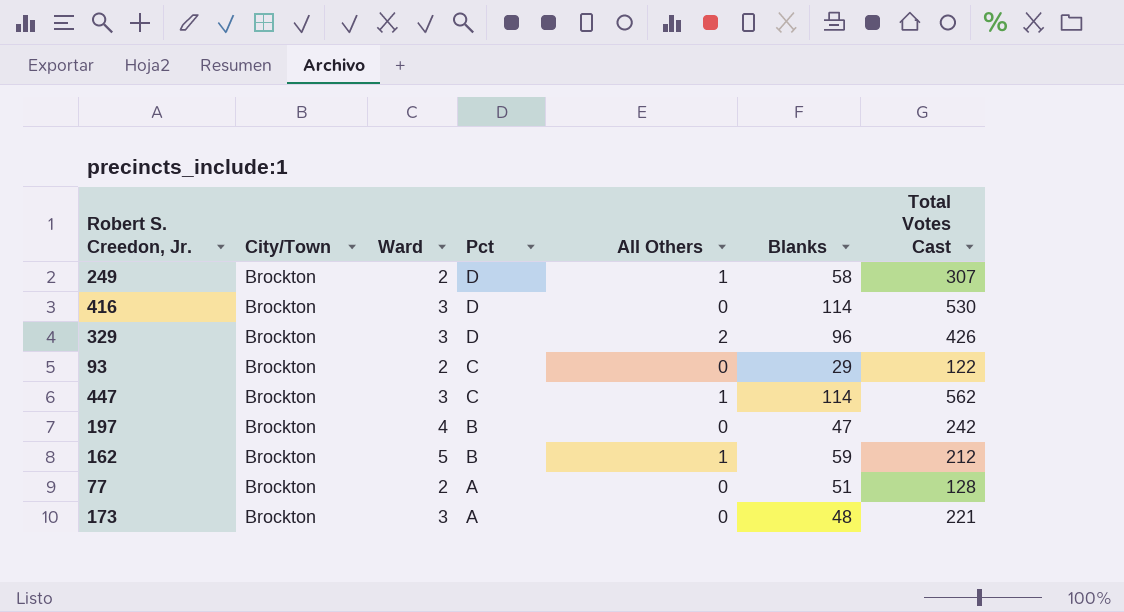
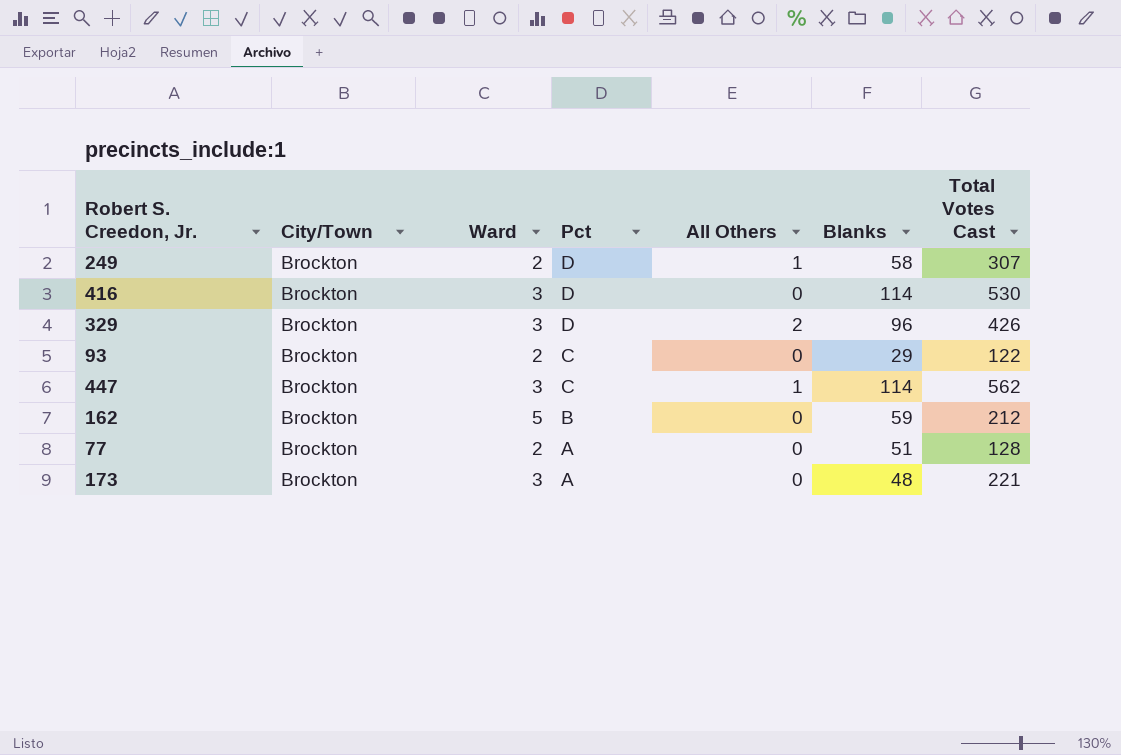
row 197: Brockton | 4 | B | 0 | 47 | 242 -> none
162 | All Others: 1 -> 0

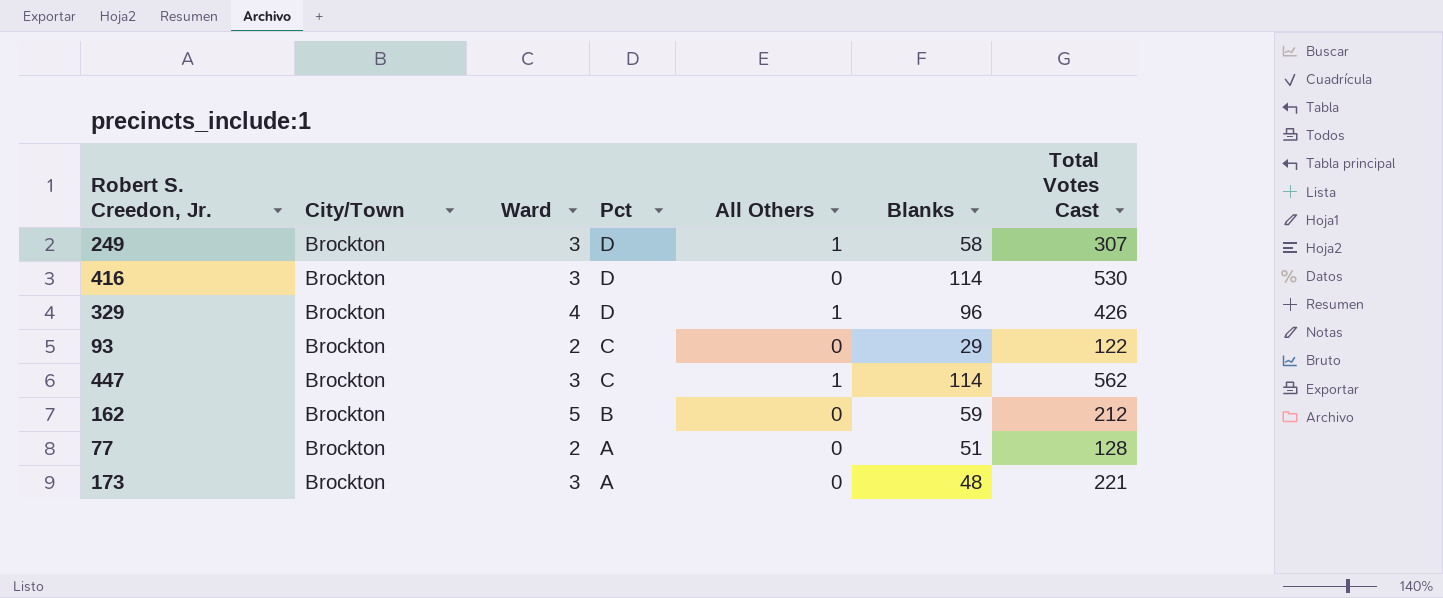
249 | Ward: 2 -> 3
329 | Ward: 3 -> 4
329 | All Others: 2 -> 1

